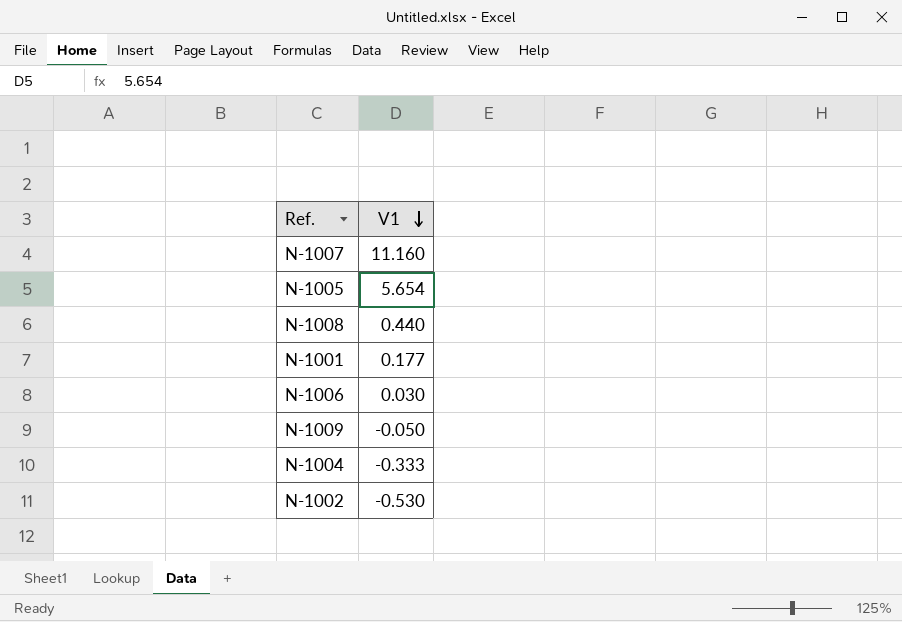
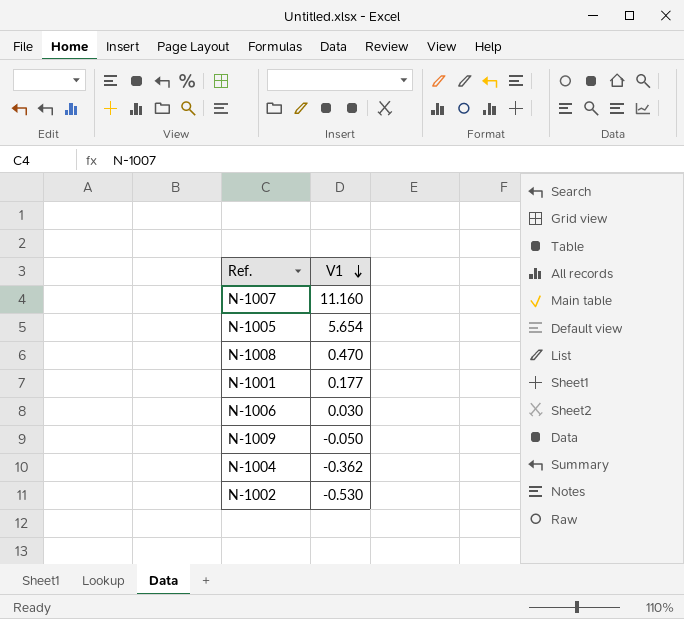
N-1008 | V1: 0.440 -> 0.470
N-1004 | V1: -0.333 -> -0.362

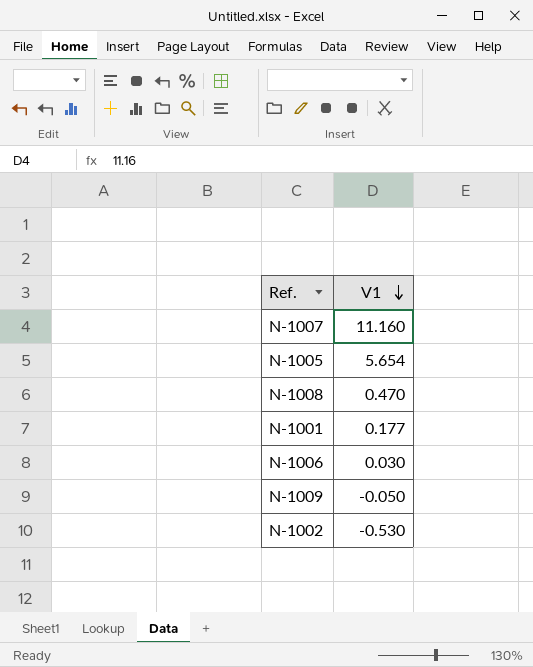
row N-1004: -0.362 -> none

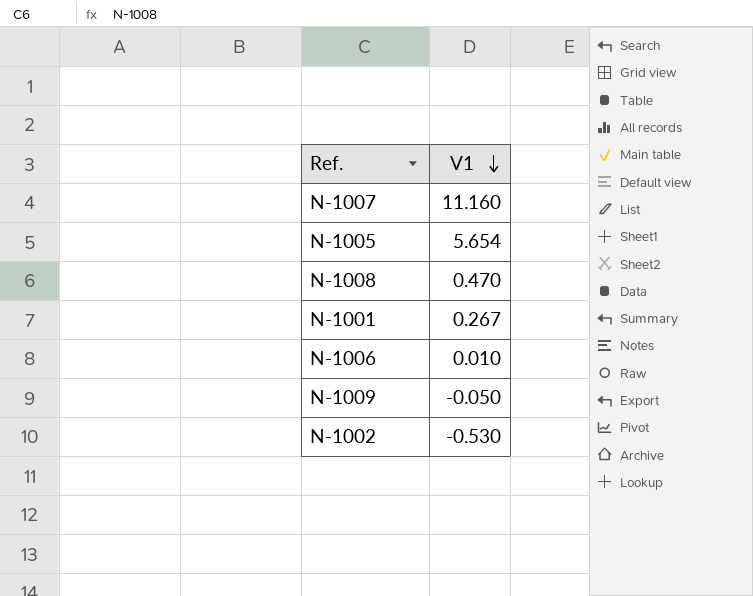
N-1001 | V1: 0.177 -> 0.267
N-1006 | V1: 0.030 -> 0.010

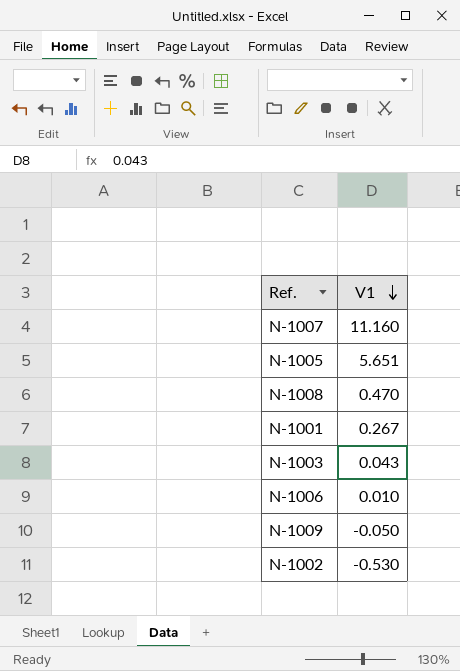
N-1005 | V1: 5.654 -> 5.651
row N-1003: none -> 0.043

